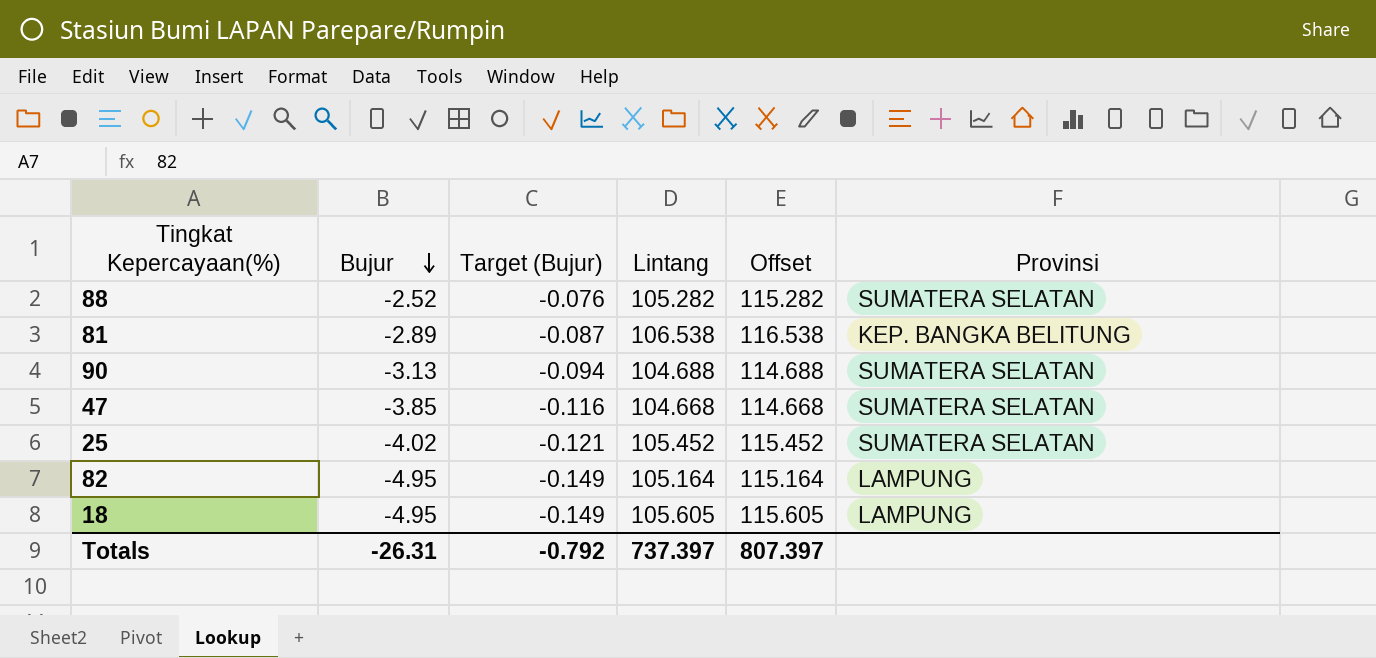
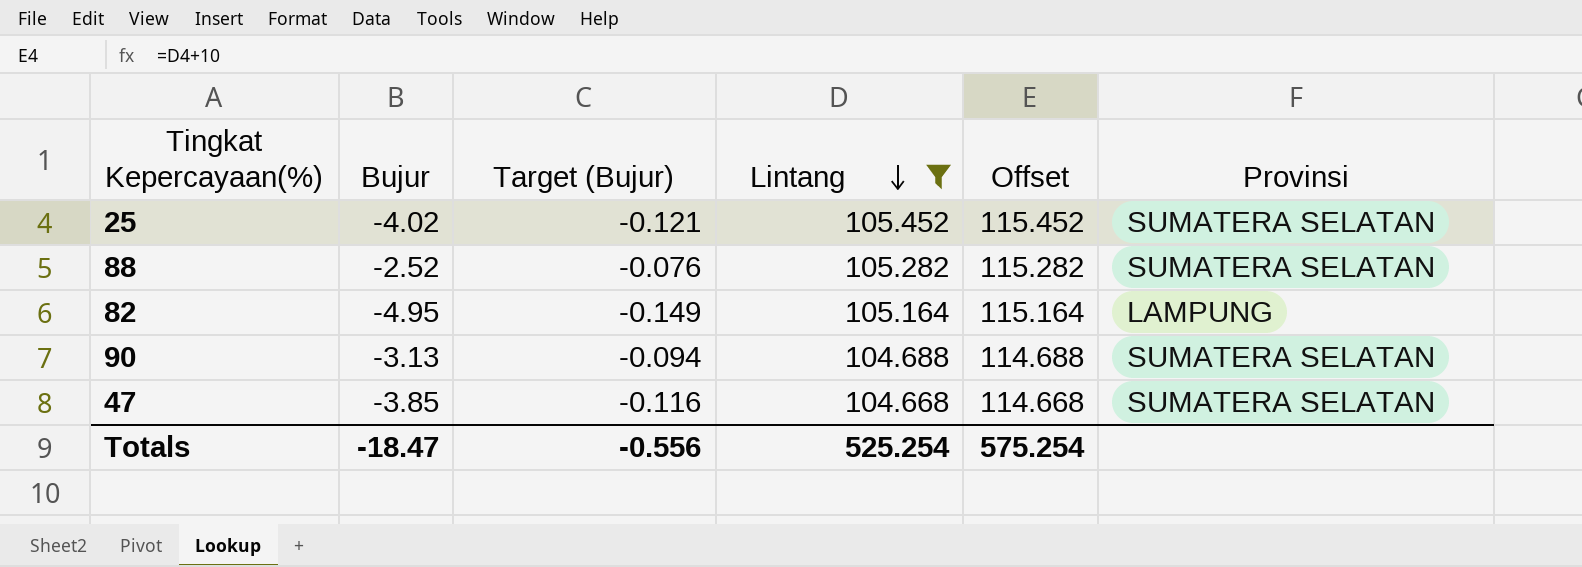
filter: none -> Lintang <= 105.452
row order: Bujur descending -> Lintang descending
Totals | Bujur: -26.31 -> -18.47
Totals | Target (Bujur): -0.792 -> -0.556
Totals | Lintang: 737.397 -> 525.254
Totals | Offset: 807.397 -> 575.254

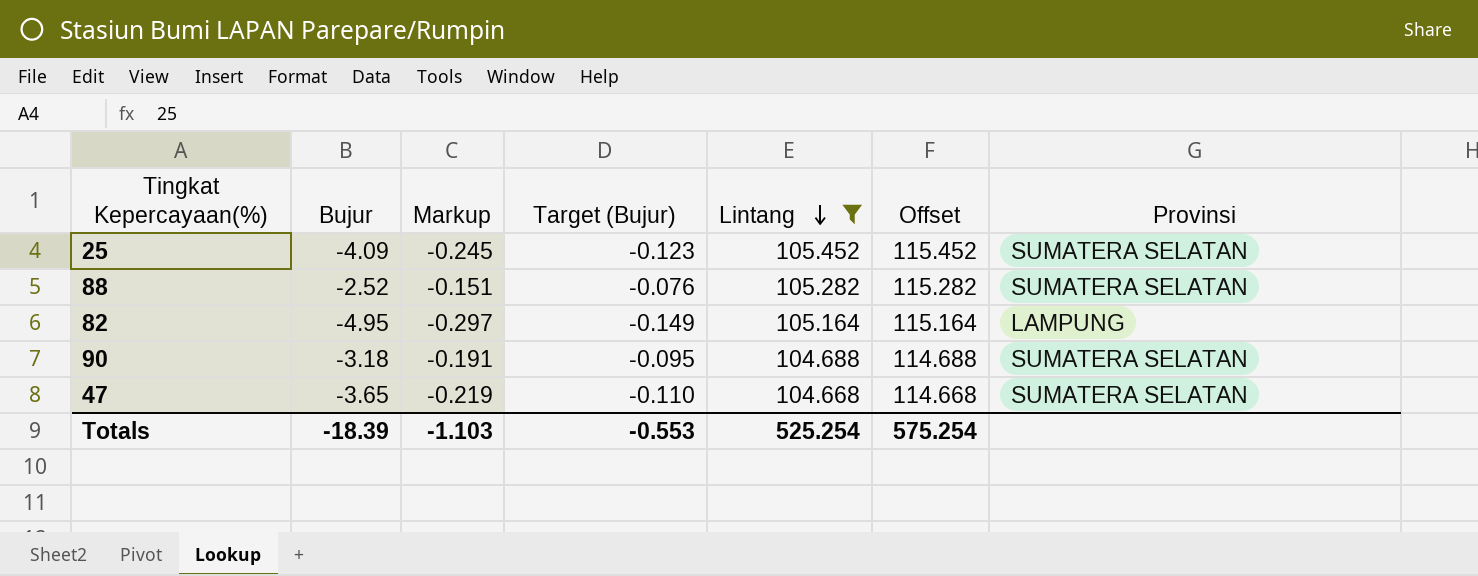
column Markup | formula: none -> [Bujur] * 0.06
25 | Bujur: -4.02 -> -4.09
25 | Target (Bujur): -0.121 -> -0.123
90 | Bujur: -3.13 -> -3.18
90 | Target (Bujur): -0.094 -> -0.095
47 | Bujur: -3.85 -> -3.65
47 | Target (Bujur): -0.116 -> -0.110
Totals | Bujur: -18.47 -> -18.39
Totals | Target (Bujur): -0.556 -> -0.553

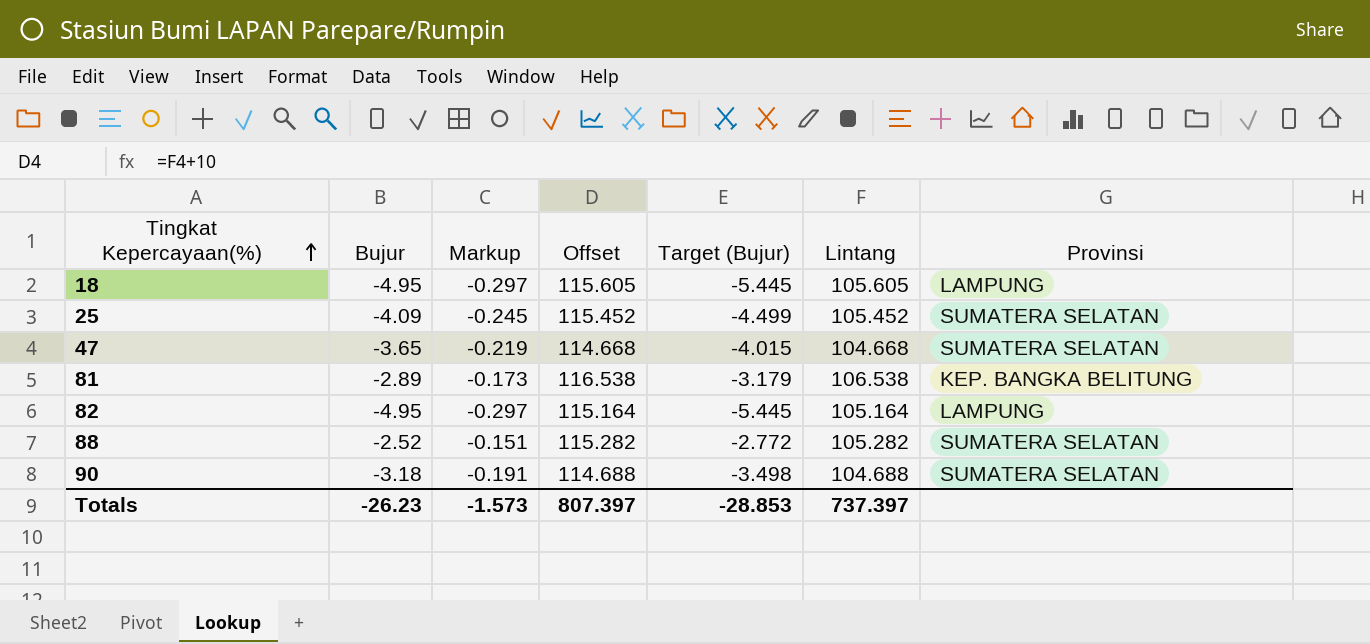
filter: Lintang <= 105.452 -> none
row order: Lintang descending -> Tingkat Kepercayaan(%) ascending
column Offset | position: 6 -> 4
column Target (Bujur) | formula: [Bujur] * 0.03 -> [Bujur] * 1.1
Totals | Bujur: -18.39 -> -26.23
Totals | Markup: -1.103 -> -1.573
Totals | Offset: 575.254 -> 807.397
Totals | Target (Bujur): -0.553 -> -28.853
Totals | Lintang: 525.254 -> 737.397

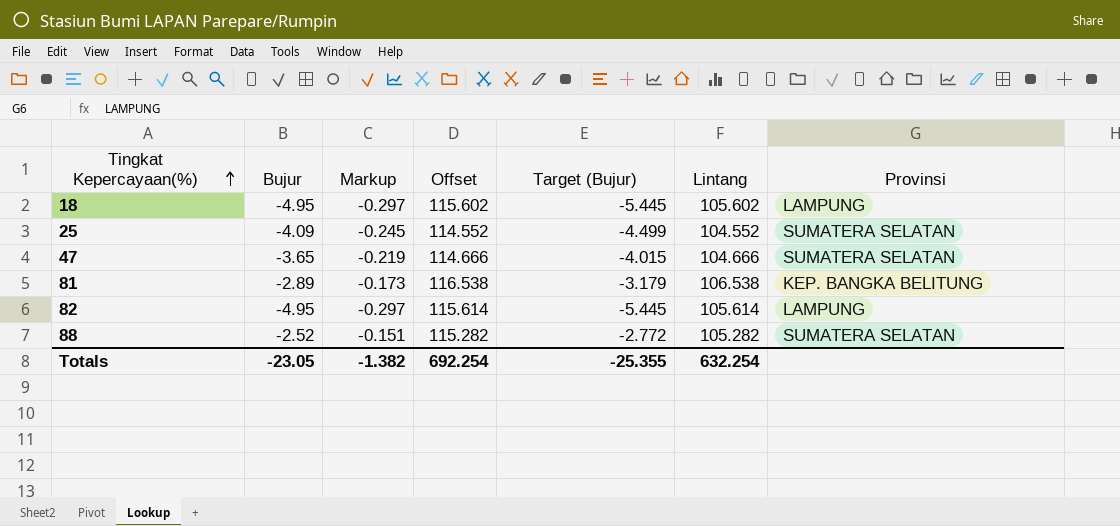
row 90: -3.18 | -0.191 | 114.688 | -3.498 | 104.688 | SUMATERA SELATAN -> none
18 | Offset: 115.605 -> 115.602
18 | Lintang: 105.605 -> 105.602
25 | Offset: 115.452 -> 114.552
25 | Lintang: 105.452 -> 104.552
47 | Offset: 114.668 -> 114.666
47 | Lintang: 104.668 -> 104.666
82 | Offset: 115.164 -> 115.614
82 | Lintang: 105.164 -> 105.614
Totals | Bujur: -26.23 -> -23.05
Totals | Markup: -1.573 -> -1.382
Totals | Offset: 807.397 -> 692.254
Totals | Target (Bujur): -28.853 -> -25.355
Totals | Lintang: 737.397 -> 632.254

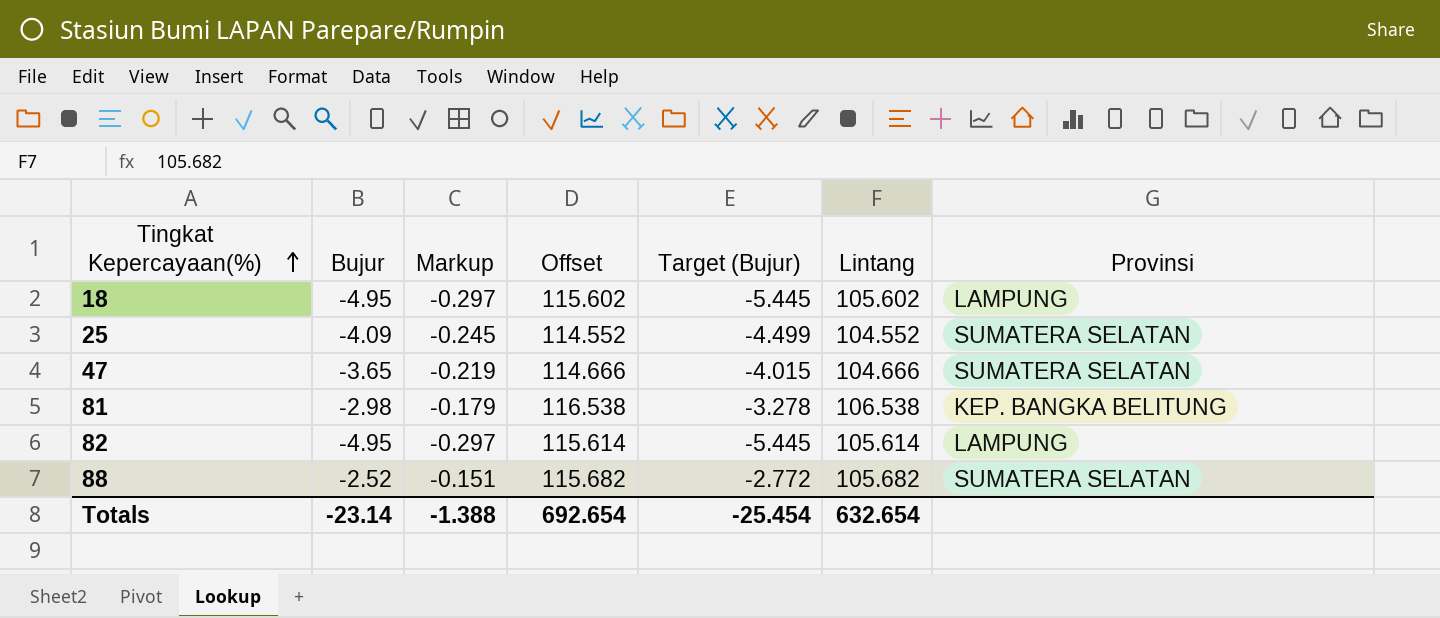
81 | Bujur: -2.89 -> -2.98
81 | Markup: -0.173 -> -0.179
81 | Target (Bujur): -3.179 -> -3.278
88 | Offset: 115.282 -> 115.682
88 | Lintang: 105.282 -> 105.682
Totals | Bujur: -23.05 -> -23.14
Totals | Markup: -1.382 -> -1.388
Totals | Offset: 692.254 -> 692.654
Totals | Target (Bujur): -25.355 -> -25.454
Totals | Lintang: 632.254 -> 632.654

